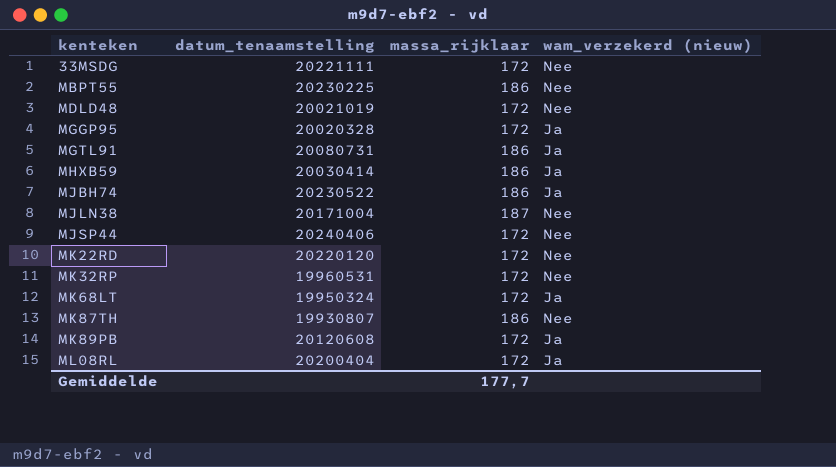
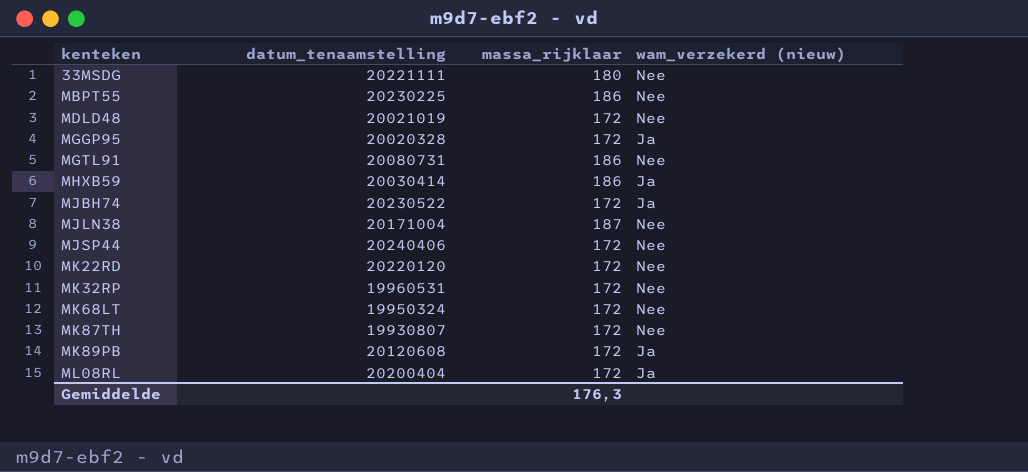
33MSDG | massa_rijklaar: 172 -> 180
MGTL91 | wam_verzekerd (nieuw): Ja -> Nee
MJBH74 | massa_rijklaar: 186 -> 172
MK68LT | wam_verzekerd (nieuw): Ja -> Nee
MK87TH | massa_rijklaar: 186 -> 172
Gemiddelde | massa_rijklaar: 177,7 -> 176,3

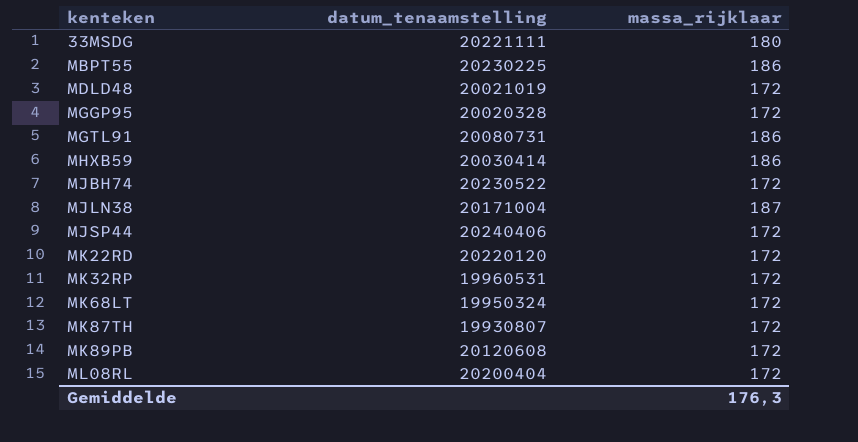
column wam_verzekerd (nieuw) | position: 4 -> none

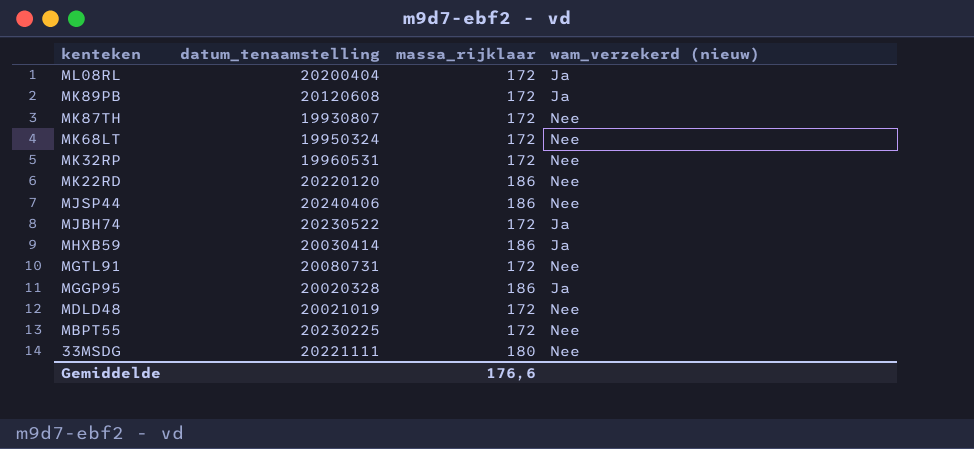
row order: kenteken ascending -> kenteken descending
column wam_verzekerd (nieuw) | position: none -> 4
row MJLN38: 20171004 | 187 -> none
MK22RD | massa_rijklaar: 172 -> 186
MJSP44 | massa_rijklaar: 172 -> 186
MGTL91 | massa_rijklaar: 186 -> 172
MGGP95 | massa_rijklaar: 172 -> 186
MBPT55 | massa_rijklaar: 186 -> 172
Gemiddelde | massa_rijklaar: 176,3 -> 176,6

